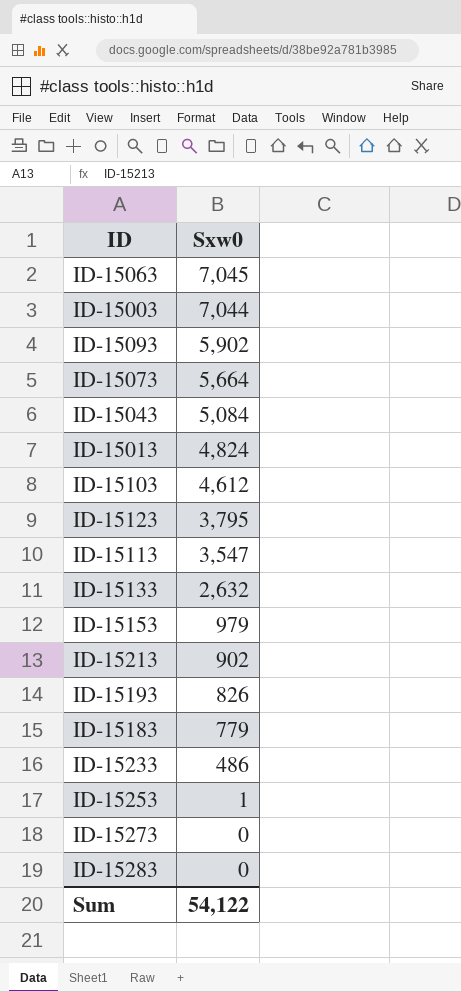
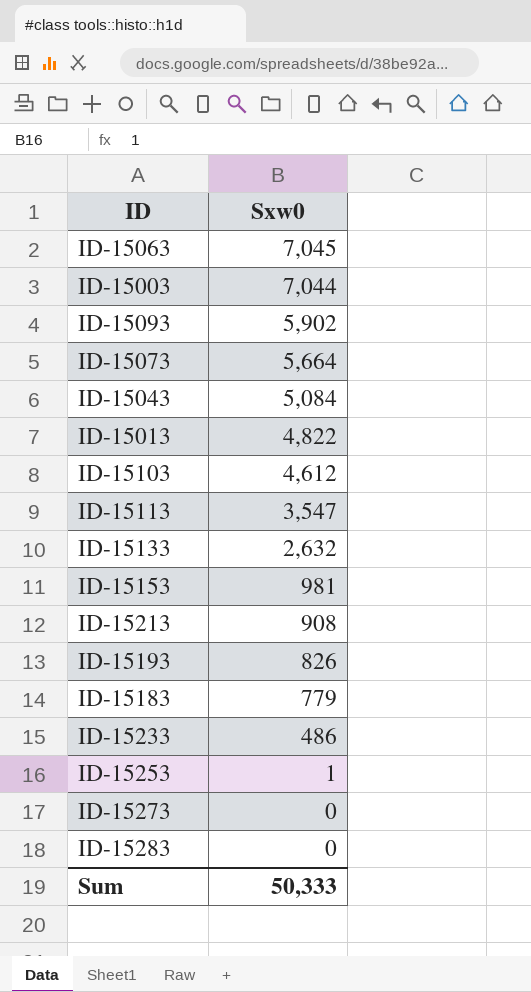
row ID-15123: 3,795 -> none
ID-15013 | Sxw0: 4,824 -> 4,822
ID-15153 | Sxw0: 979 -> 981
ID-15213 | Sxw0: 902 -> 908
Sum | Sxw0: 54,122 -> 50,333

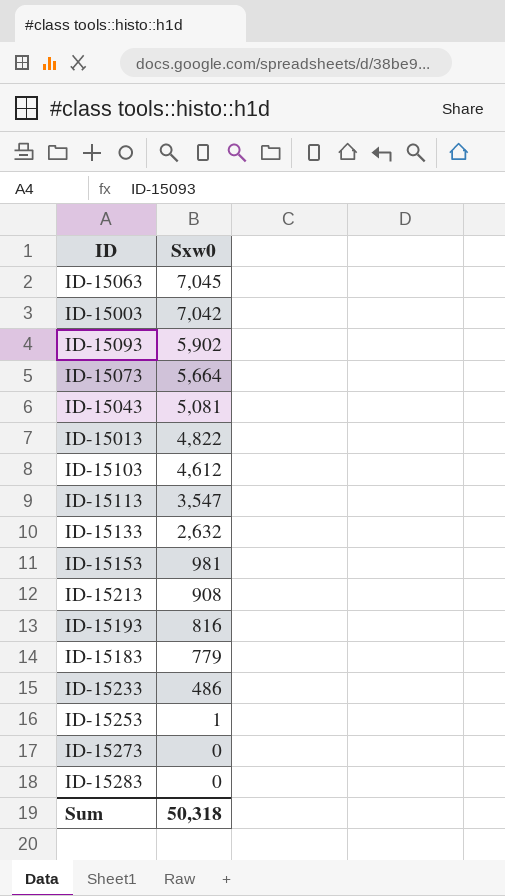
ID-15003 | Sxw0: 7,044 -> 7,042
ID-15043 | Sxw0: 5,084 -> 5,081
ID-15193 | Sxw0: 826 -> 816
Sum | Sxw0: 50,333 -> 50,318

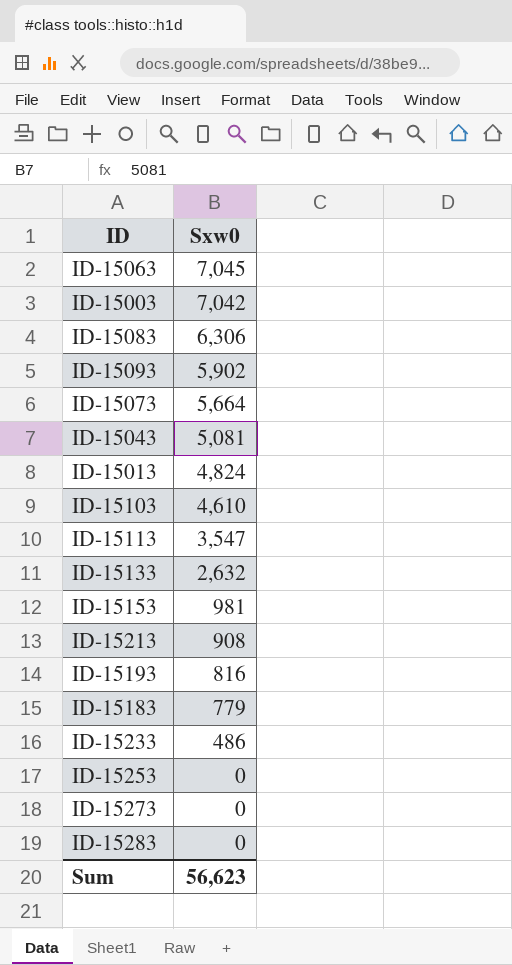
row ID-15083: none -> 6,306
ID-15013 | Sxw0: 4,822 -> 4,824
ID-15103 | Sxw0: 4,612 -> 4,610
ID-15253 | Sxw0: 1 -> 0
Sum | Sxw0: 50,318 -> 56,623

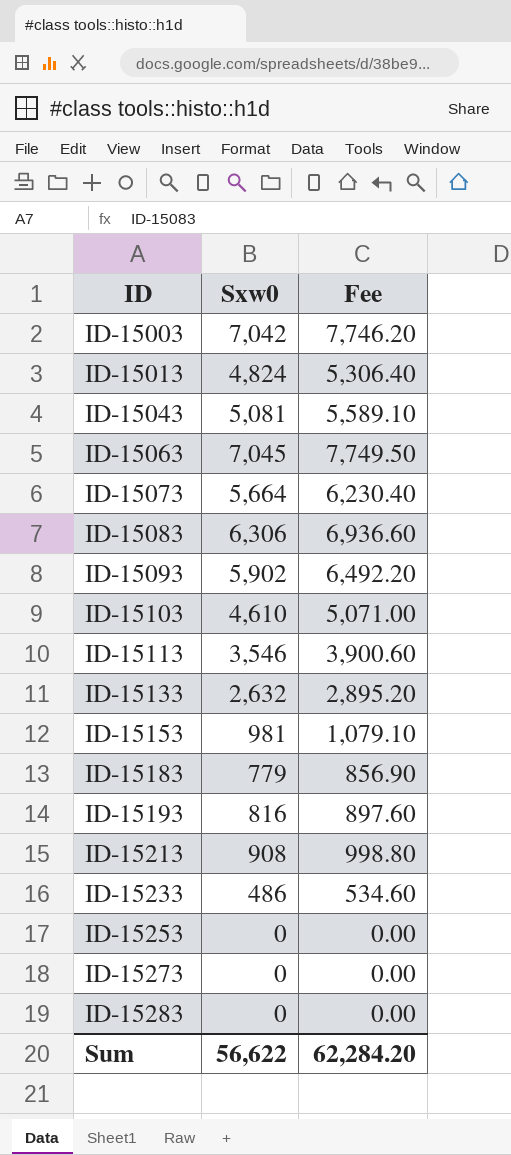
row order: Sxw0 descending -> ID ascending
column Fee | formula: none -> [Sxw0] * 1.1
ID-15113 | Sxw0: 3,547 -> 3,546
Sum | Sxw0: 56,623 -> 56,622

